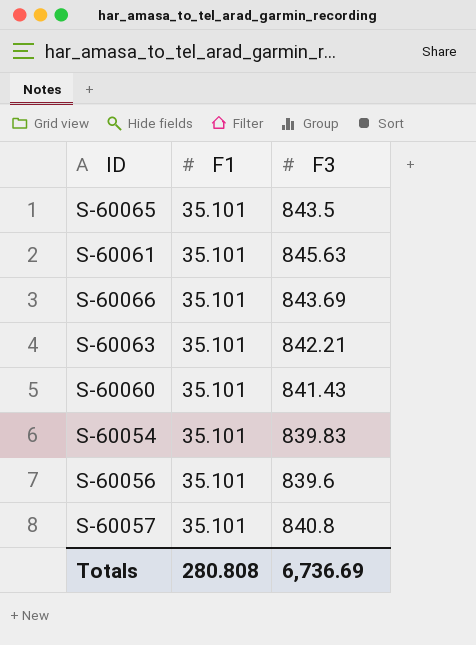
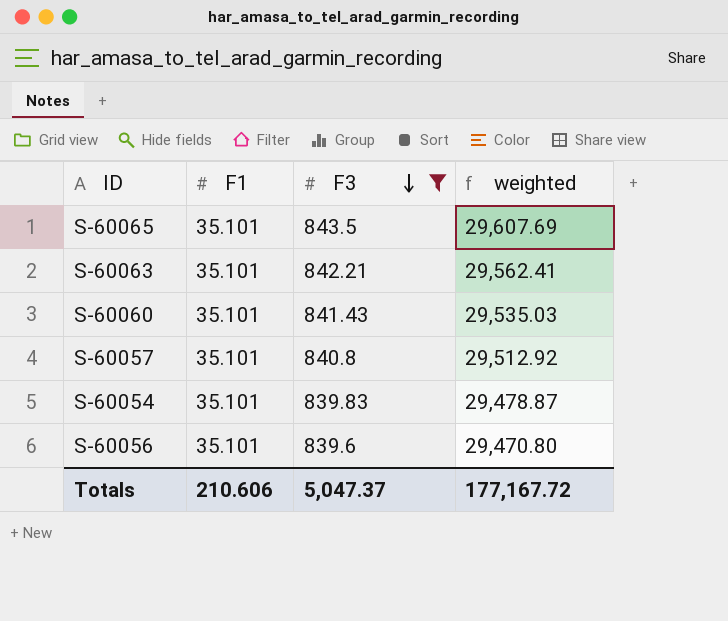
filter: none -> F3 <= 843.5
row order: none -> F3 descending
column weighted | formula: none -> [F1] * [F3]
Totals | F1: 280.808 -> 210.606
Totals | F3: 6,736.69 -> 5,047.37

